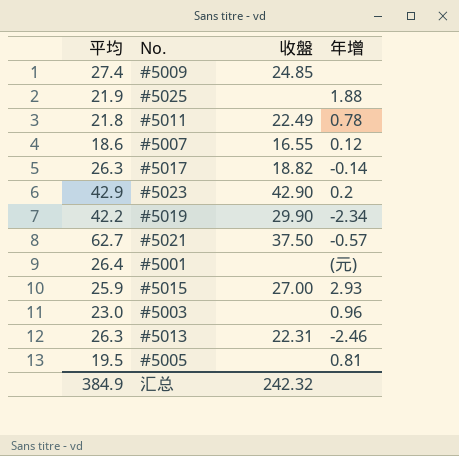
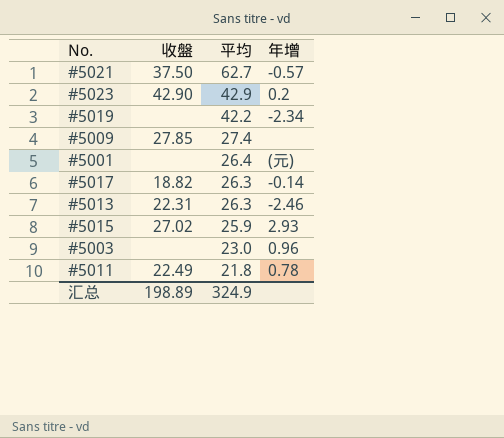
row order: none -> 平均 descending
column 平均 | position: 1 -> 3
row #5025: 21.9 | none | 1.88 -> none
row #5007: 18.6 | 16.55 | 0.12 -> none
row #5005: 19.5 | none | 0.81 -> none
#5019 | 收盤: 29.90 -> none
#5009 | 收盤: 24.85 -> 27.85
#5015 | 收盤: 27.00 -> 27.02
汇总 | 收盤: 242.32 -> 198.89
汇总 | 平均: 384.9 -> 324.9

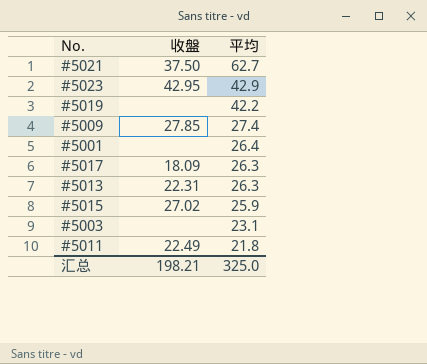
column 年增 | position: 4 -> none
#5023 | 收盤: 42.90 -> 42.95
#5017 | 收盤: 18.82 -> 18.09
#5003 | 平均: 23.0 -> 23.1
汇总 | 收盤: 198.89 -> 198.21
汇总 | 平均: 324.9 -> 325.0

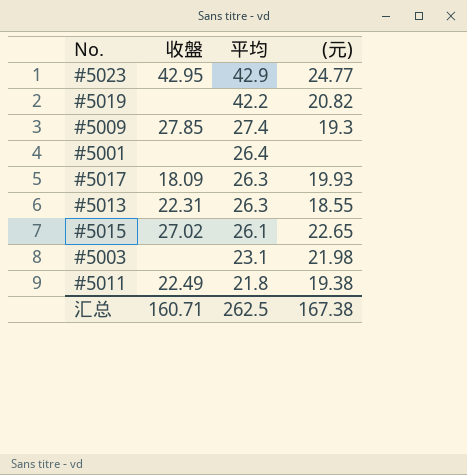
column (元) | position: none -> 4
row #5021: 37.50 | 62.7 -> none
#5015 | 平均: 25.9 -> 26.1
汇总 | 收盤: 198.21 -> 160.71
汇总 | 平均: 325.0 -> 262.5

